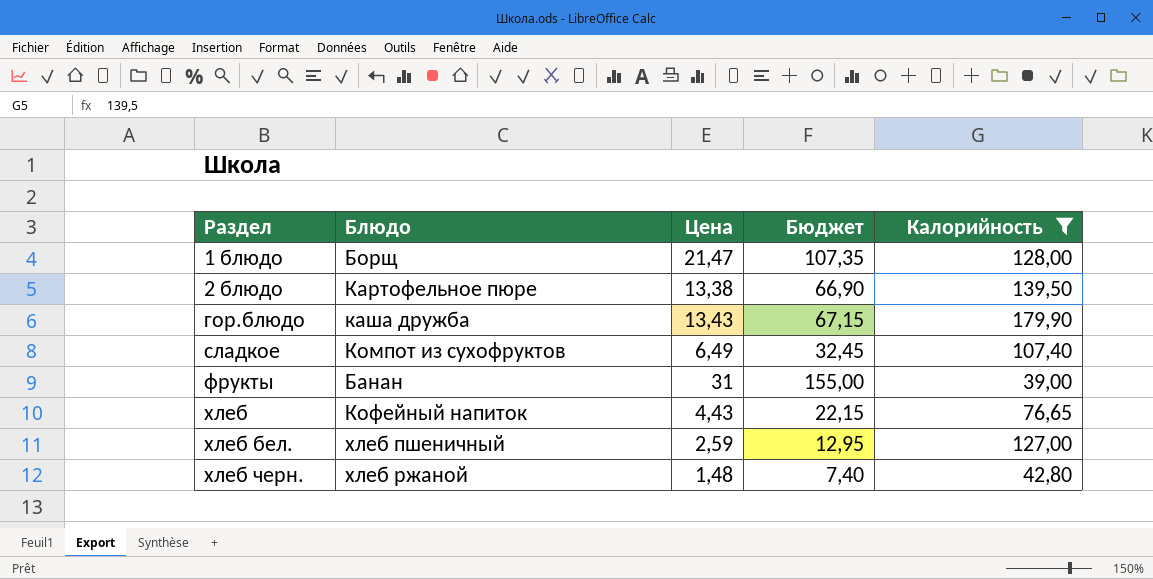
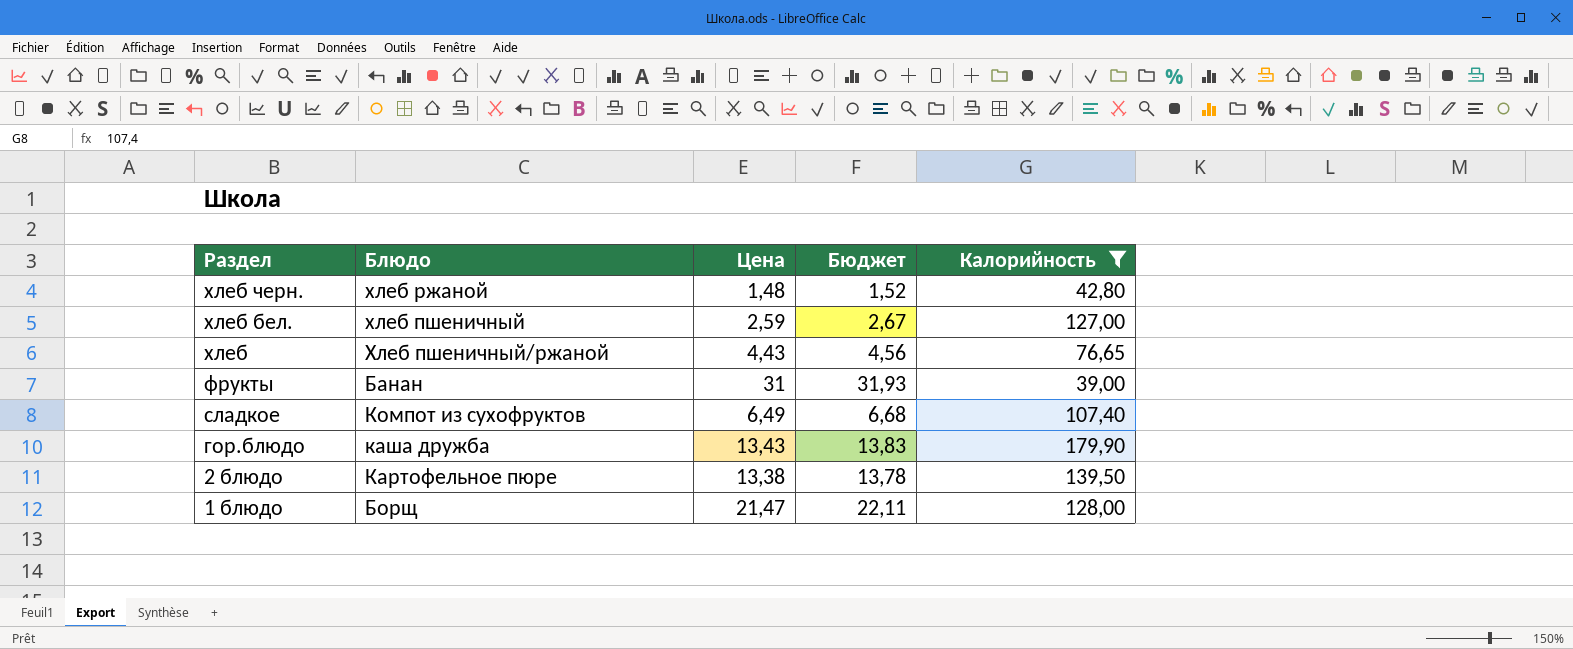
row order: Раздел ascending -> Раздел descending
column Бюджет | formula: [Цена] * 5 -> [Цена] * 1,03
хлеб | Блюдо: Кофейный напиток -> Хлеб пшеничный/ржаной

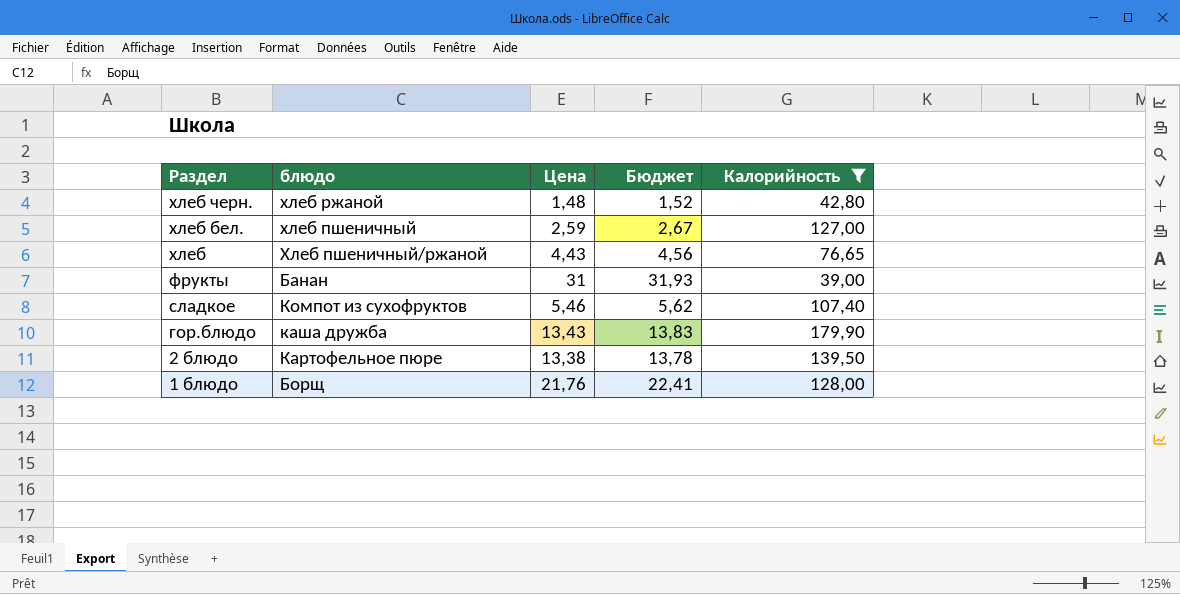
column name: Блюдо -> блюдо
сладкое | Цена: 6,49 -> 5,46
сладкое | Бюджет: 6,68 -> 5,62
1 блюдо | Цена: 21,47 -> 21,76
1 блюдо | Бюджет: 22,11 -> 22,41

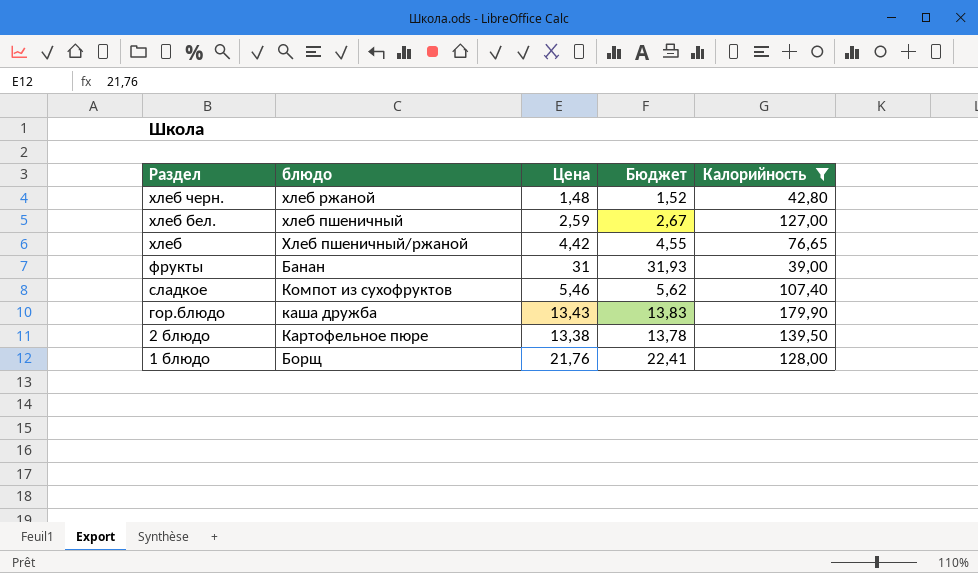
хлеб | Цена: 4,43 -> 4,42
хлеб | Бюджет: 4,56 -> 4,55

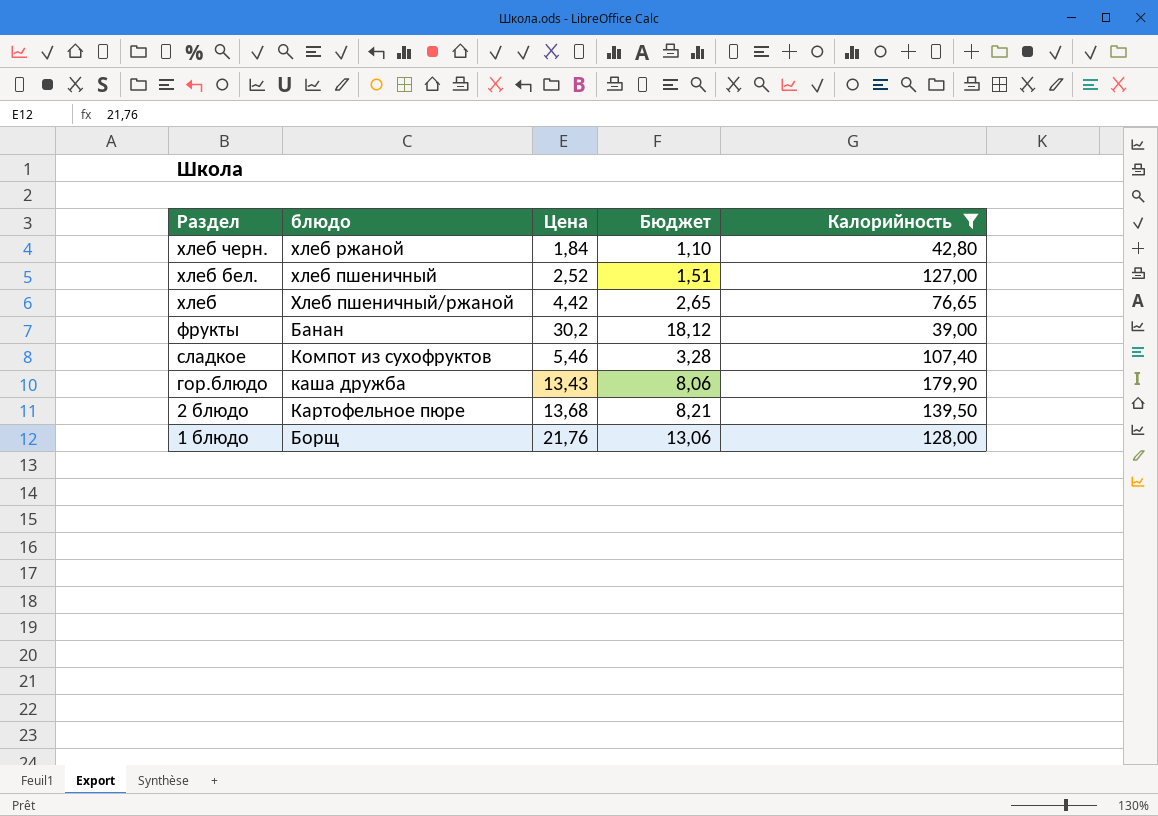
column Бюджет | formula: [Цена] * 1,03 -> [Цена] * 0,6
хлеб черн. | Цена: 1,48 -> 1,84
хлеб бел. | Цена: 2,59 -> 2,52
фрукты | Цена: 31 -> 30,2
2 блюдо | Цена: 13,38 -> 13,68

